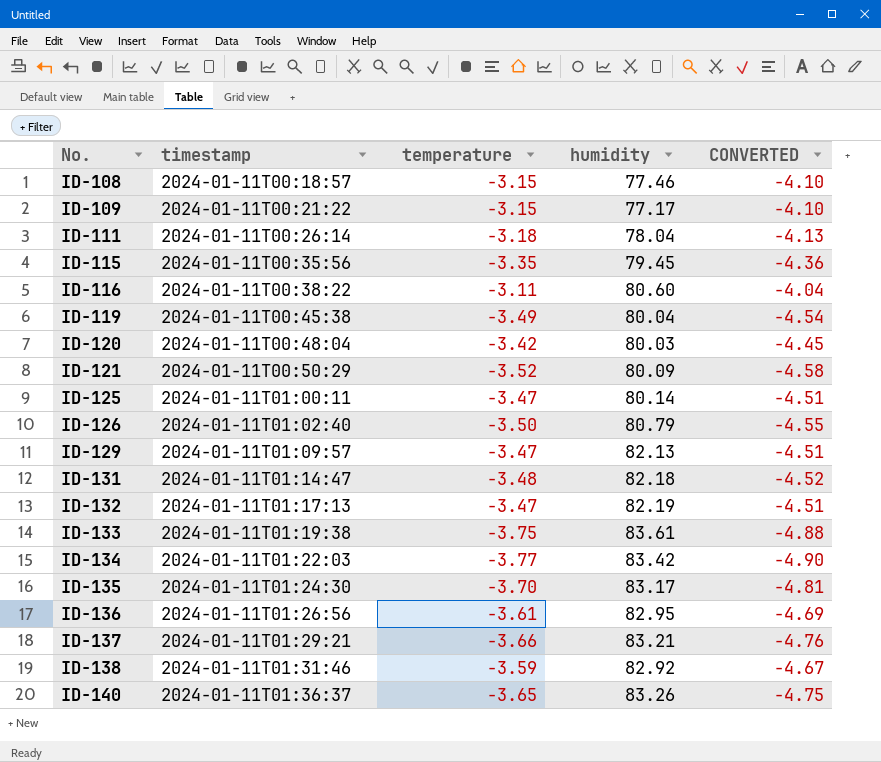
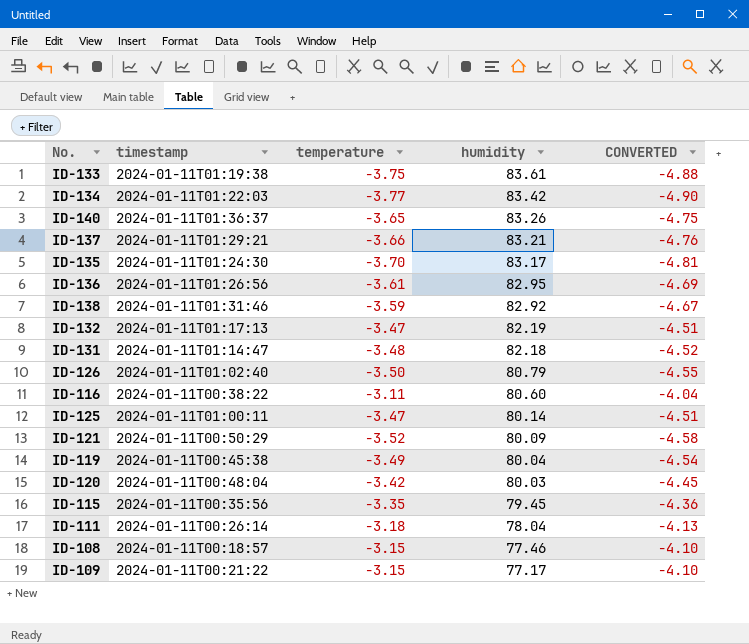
row order: No. ascending -> humidity descending
row ID-129: 2024-01-11T01:09:57 | -3.47 | 82.13 | -4.51 -> none

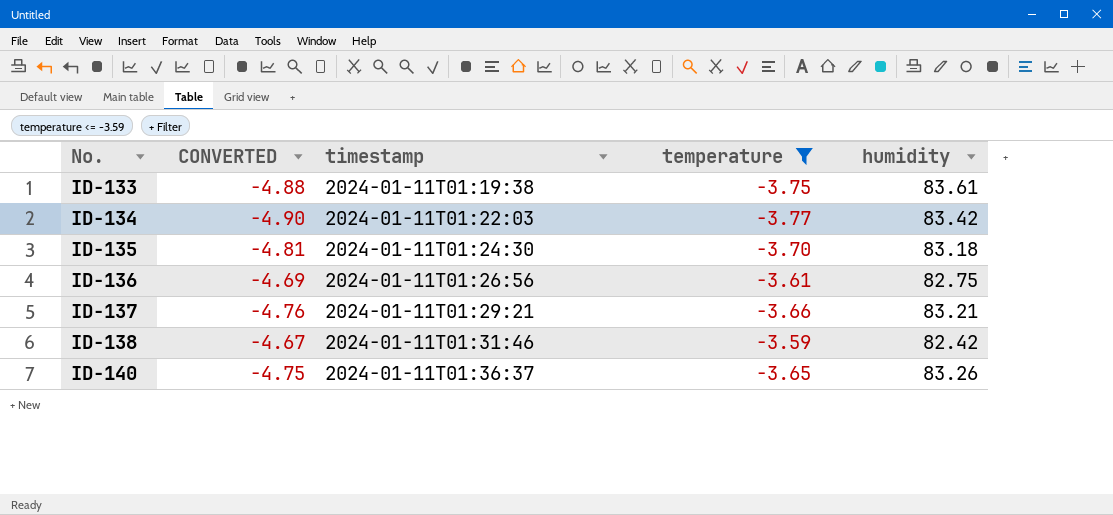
filter: none -> temperature <= -3.59
row order: humidity descending -> No. ascending
column CONVERTED | position: 5 -> 2
ID-135 | humidity: 83.17 -> 83.18
ID-136 | humidity: 82.95 -> 82.75
ID-138 | humidity: 82.92 -> 82.42

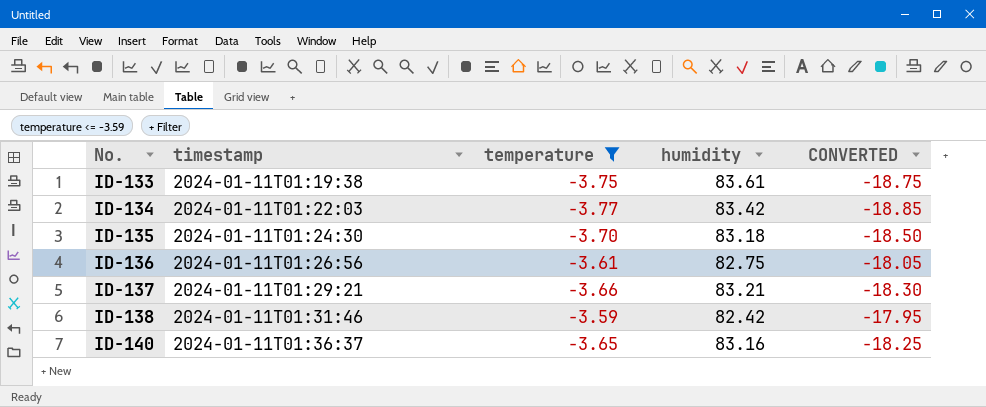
column CONVERTED | formula: [temperature] * 1.3 -> [temperature] * 5
column CONVERTED | position: 2 -> 5
ID-140 | humidity: 83.26 -> 83.16

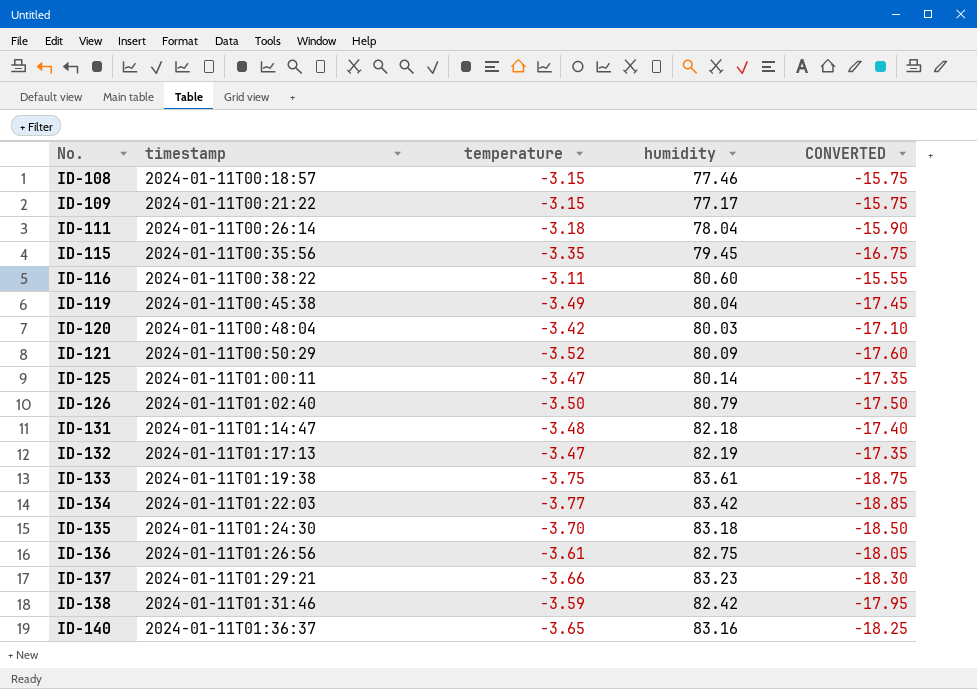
filter: temperature <= -3.59 -> none
ID-137 | humidity: 83.21 -> 83.23

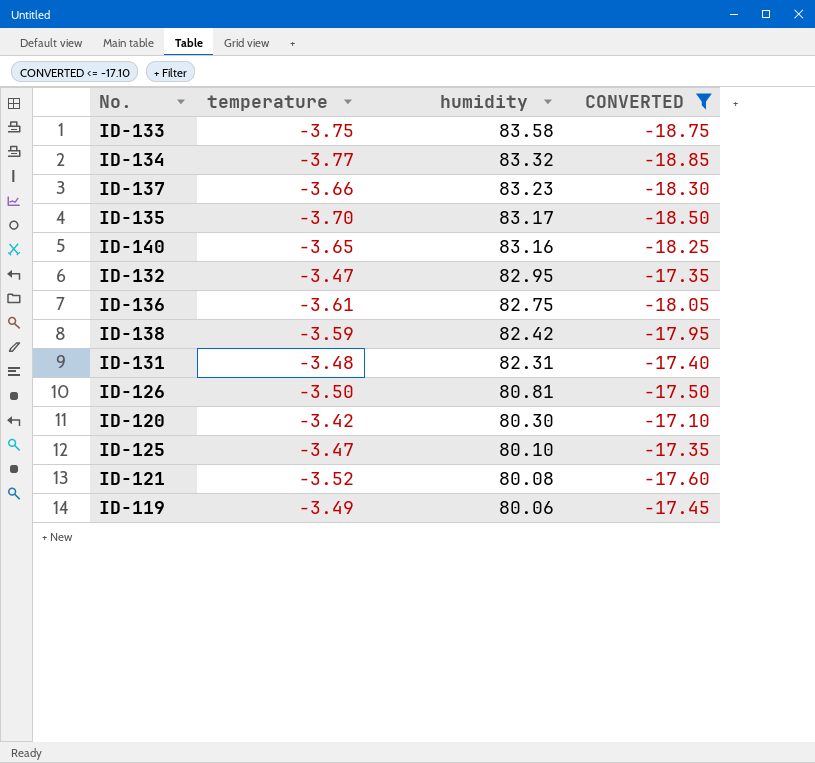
filter: none -> CONVERTED <= -17.10
row order: No. ascending -> humidity descending
column timestamp | position: 2 -> none
ID-133 | humidity: 83.61 -> 83.58
ID-134 | humidity: 83.42 -> 83.32
ID-135 | humidity: 83.18 -> 83.17
ID-132 | humidity: 82.19 -> 82.95
ID-131 | humidity: 82.18 -> 82.31
ID-126 | humidity: 80.79 -> 80.81
ID-120 | humidity: 80.03 -> 80.30
ID-125 | humidity: 80.14 -> 80.10
ID-121 | humidity: 80.09 -> 80.08
ID-119 | humidity: 80.04 -> 80.06

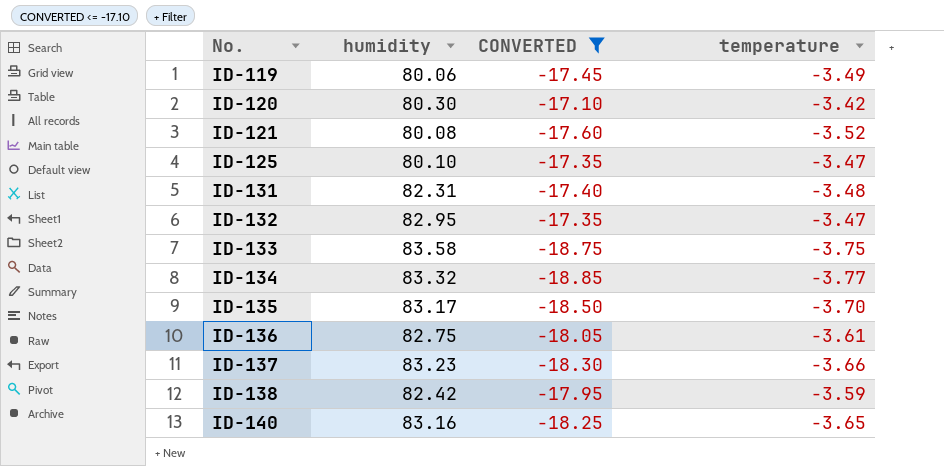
row order: humidity descending -> No. ascending
column temperature | position: 2 -> 4
row ID-126: -3.50 | 80.81 | -17.50 -> none

